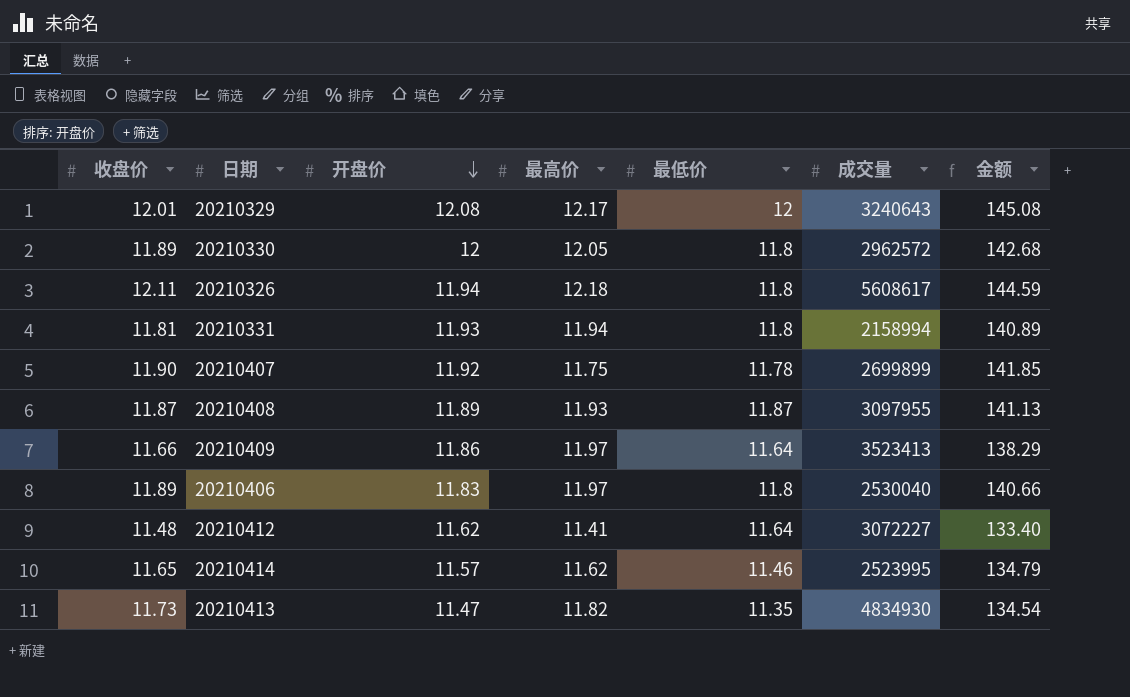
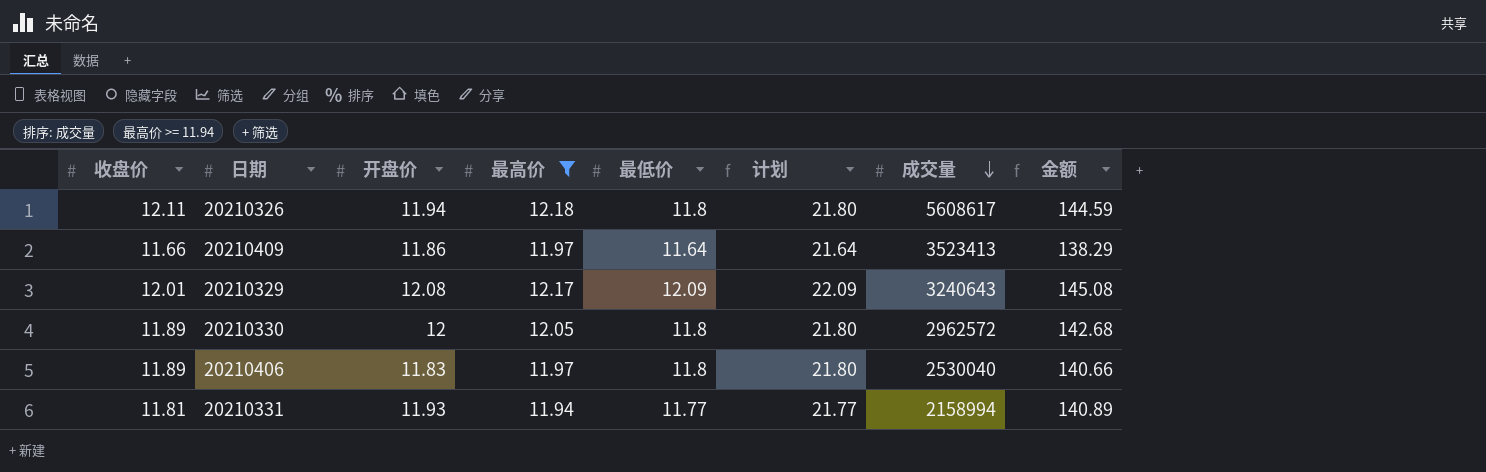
filter: none -> 最高价 >= 11.94
row order: 开盘价 descending -> 成交量 descending
column 计划 | formula: none -> [最低价] + 10
20210329 | 最低价: 12 -> 12.09
20210331 | 最低价: 11.8 -> 11.77

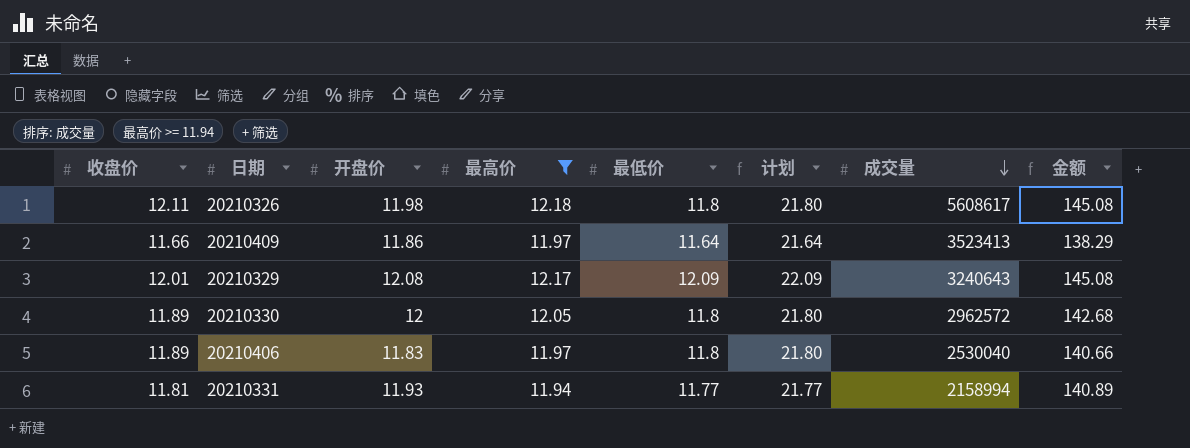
20210326 | 开盘价: 11.94 -> 11.98
20210326 | 金额: 144.59 -> 145.08

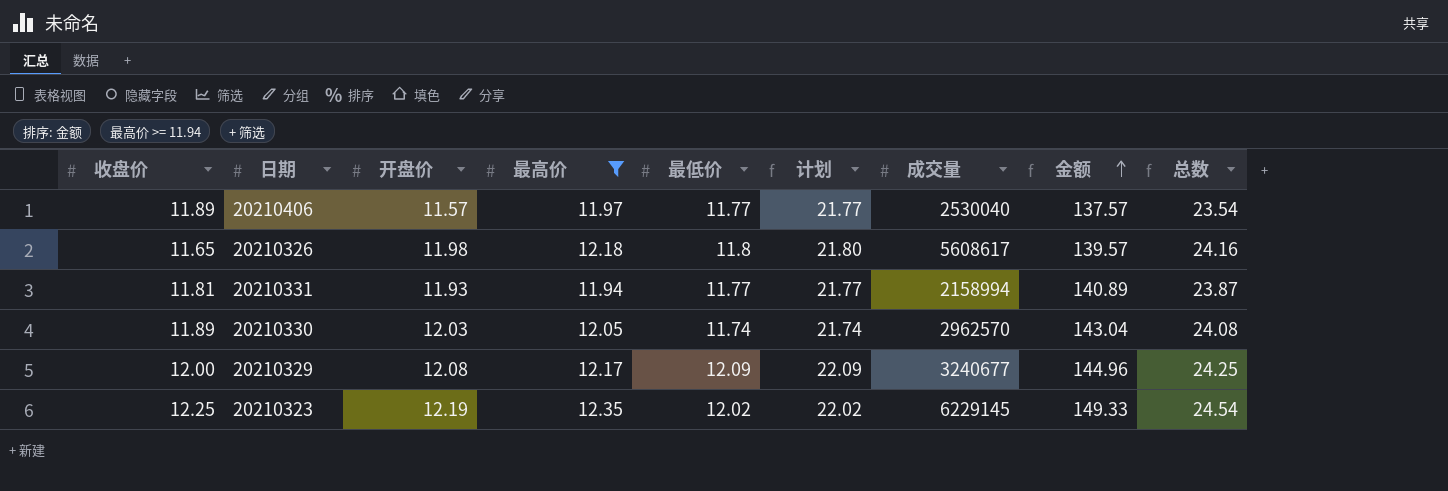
row order: 成交量 descending -> 金额 ascending
column 总数 | formula: none -> [开盘价] + [最高价]
row 20210409: 11.66 | 11.86 | 11.97 | 11.64 | 21.64 | 3523413 | 138.29 -> none
20210406 | 开盘价: 11.83 -> 11.57
20210406 | 最低价: 11.8 -> 11.77
20210406 | 计划: 21.80 -> 21.77
20210406 | 金额: 140.66 -> 137.57
20210326 | 收盘价: 12.11 -> 11.65
20210326 | 金额: 145.08 -> 139.57
20210330 | 开盘价: 12 -> 12.03
20210330 | 最低价: 11.8 -> 11.74
20210330 | 计划: 21.80 -> 21.74
20210330 | 成交量: 2962572 -> 2962570
20210330 | 金额: 142.68 -> 143.04
20210329 | 收盘价: 12.01 -> 12.00
20210329 | 成交量: 3240643 -> 3240677
20210329 | 金额: 145.08 -> 144.96
row 20210323: none -> 12.25 | 12.19 | 12.35 | 12.02 | 22.02 | 6229145 | 149.33 | 24.54

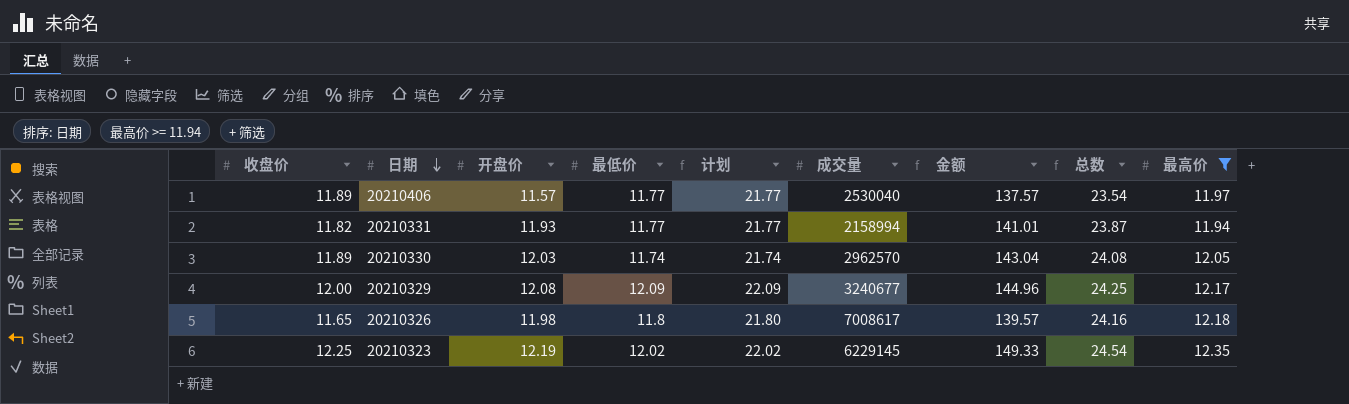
row order: 金额 ascending -> 日期 descending
column 最高价 | position: 4 -> 9
20210331 | 收盘价: 11.81 -> 11.82
20210331 | 金额: 140.89 -> 141.01
20210326 | 成交量: 5608617 -> 7008617

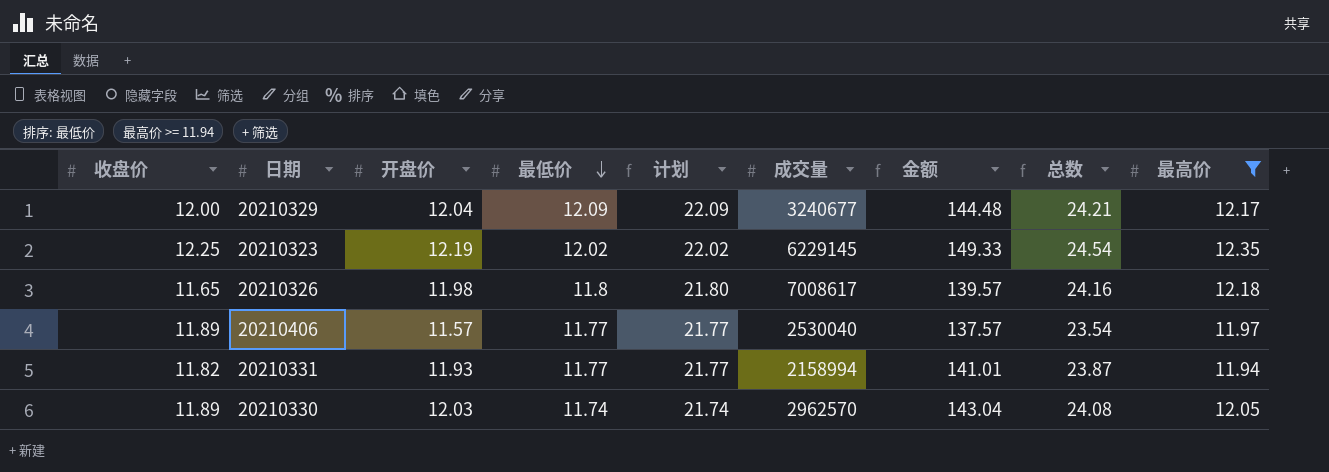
row order: 日期 descending -> 最低价 descending
20210329 | 开盘价: 12.08 -> 12.04
20210329 | 金额: 144.96 -> 144.48
20210329 | 总数: 24.25 -> 24.21

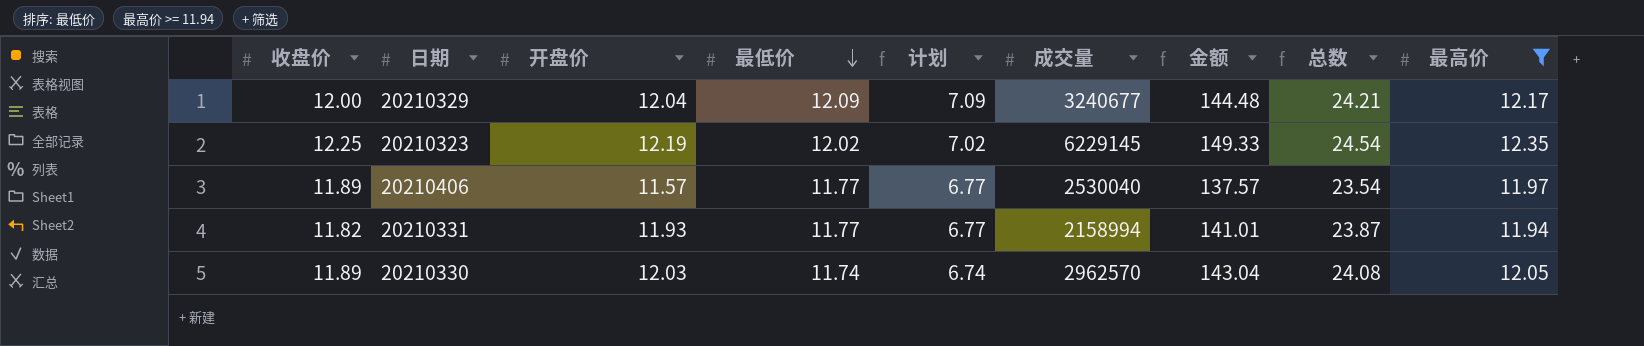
column 计划 | formula: [最低价] + 10 -> [最低价] - 5
row 20210326: 11.65 | 11.98 | 11.8 | 21.80 | 7008617 | 139.57 | 24.16 | 12.18 -> none

